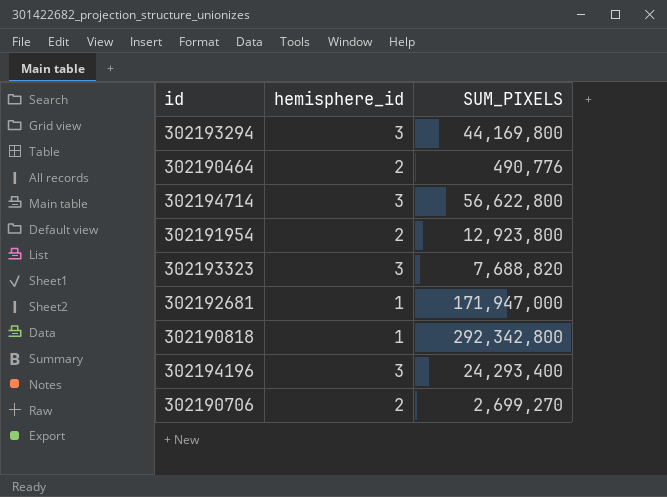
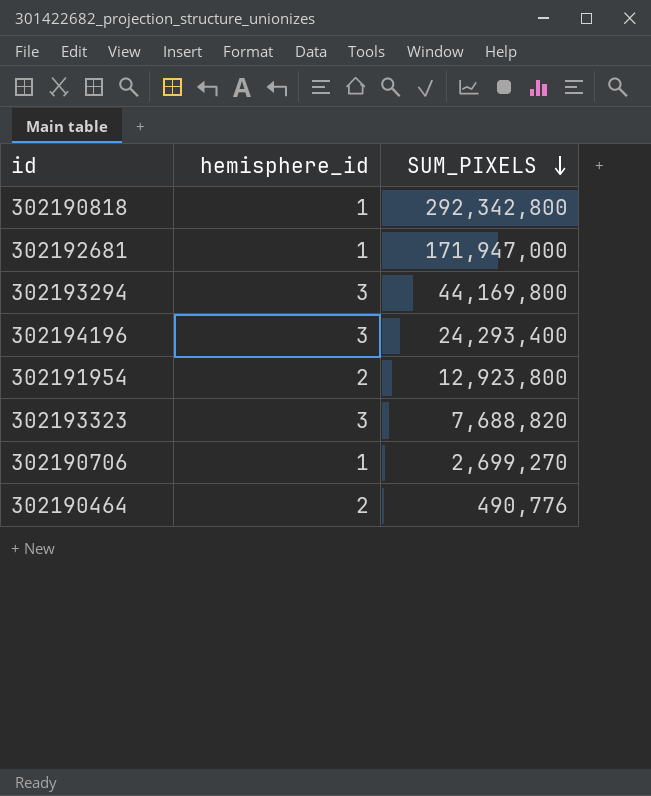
row order: none -> SUM_PIXELS descending
row 302194714: 3 | 56,622,800 -> none
302190706 | hemisphere_id: 2 -> 1

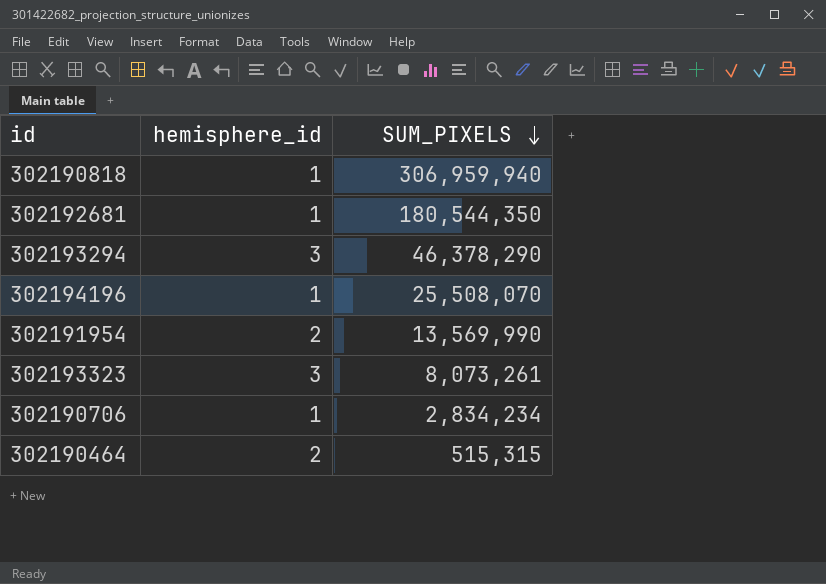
302190818 | SUM_PIXELS: 292,342,800 -> 306,959,940
302192681 | SUM_PIXELS: 171,947,000 -> 180,544,350
302193294 | SUM_PIXELS: 44,169,800 -> 46,378,290
302194196 | hemisphere_id: 3 -> 1
302194196 | SUM_PIXELS: 24,293,400 -> 25,508,070
302191954 | SUM_PIXELS: 12,923,800 -> 13,569,990
302193323 | SUM_PIXELS: 7,688,820 -> 8,073,261
302190706 | SUM_PIXELS: 2,699,270 -> 2,834,234
302190464 | SUM_PIXELS: 490,776 -> 515,315

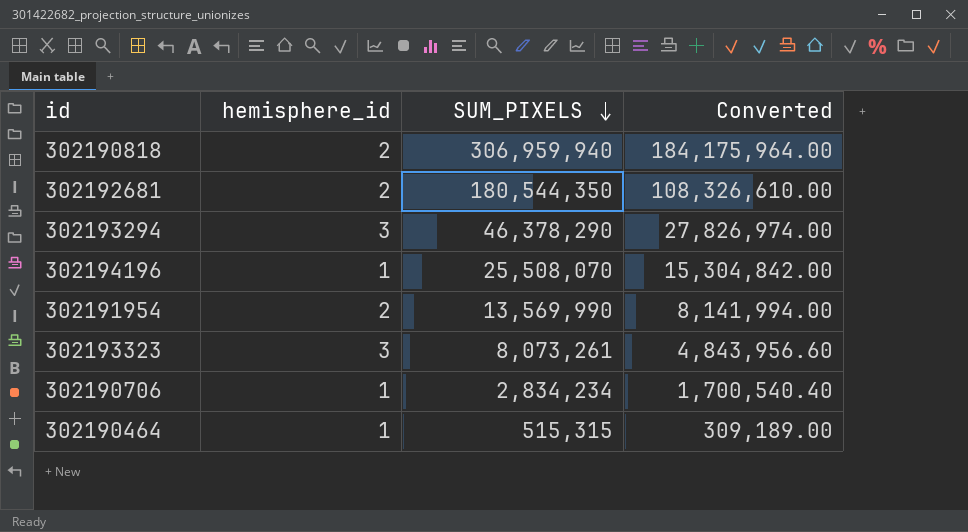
column Converted | formula: none -> [SUM_PIXELS] * 0.6
302190818 | hemisphere_id: 1 -> 2
302192681 | hemisphere_id: 1 -> 2
302190464 | hemisphere_id: 2 -> 1

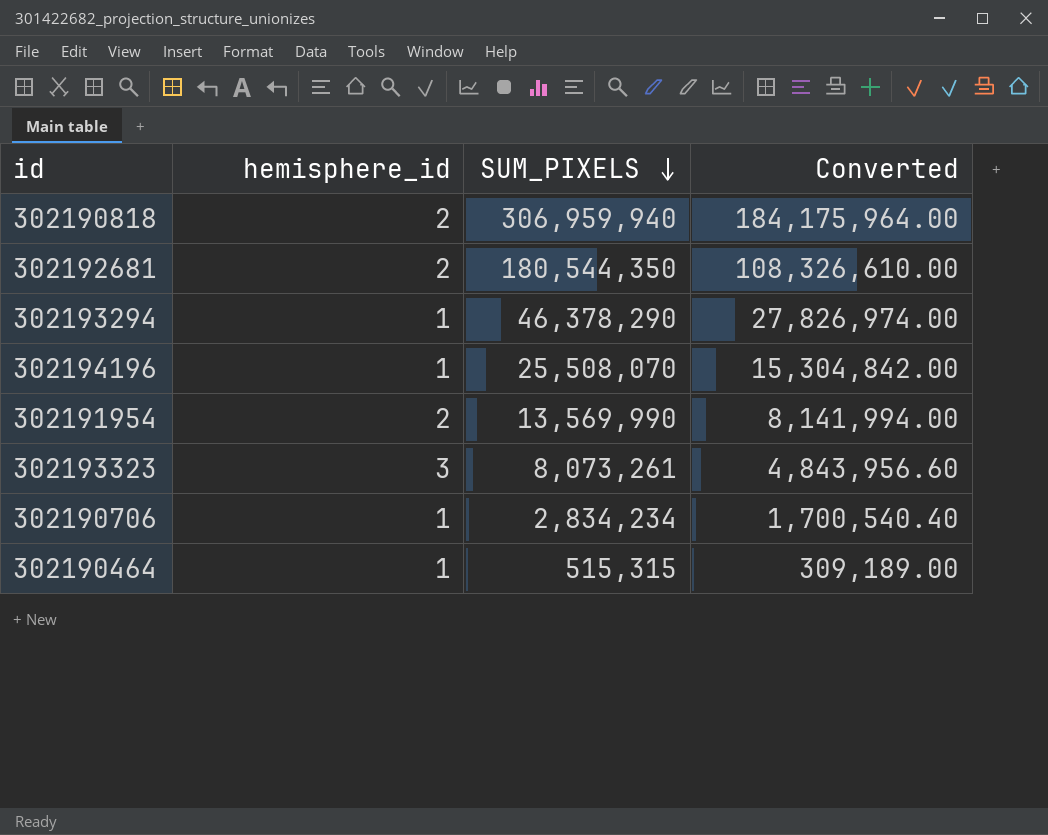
302193294 | hemisphere_id: 3 -> 1

